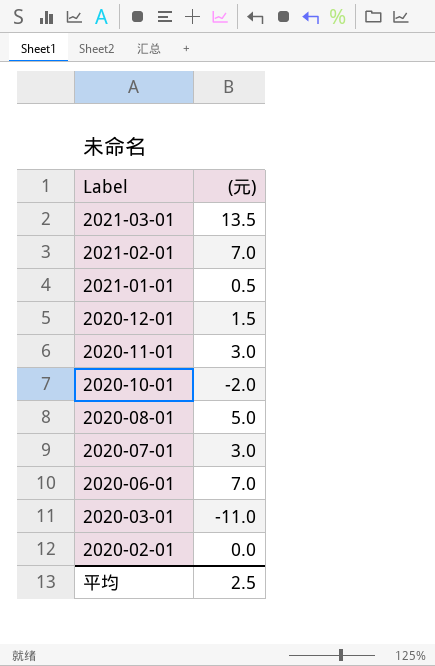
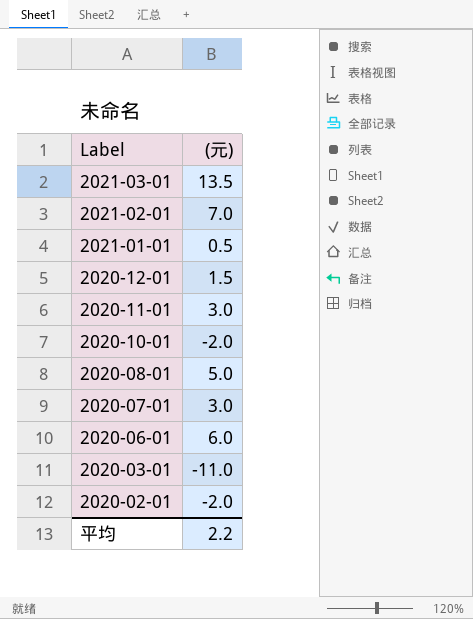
2020-06-01 | (元): 7.0 -> 6.0
2020-02-01 | (元): 0.0 -> -2.0
平均 | (元): 2.5 -> 2.2

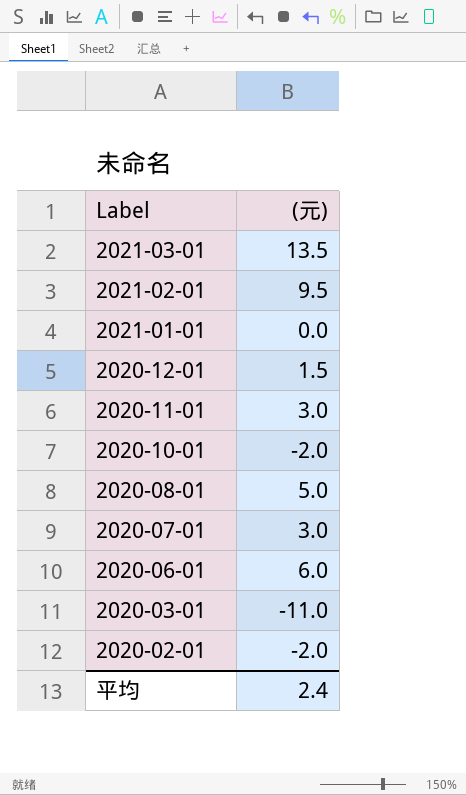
2021-02-01 | (元): 7.0 -> 9.5
2021-01-01 | (元): 0.5 -> 0.0
平均 | (元): 2.2 -> 2.4

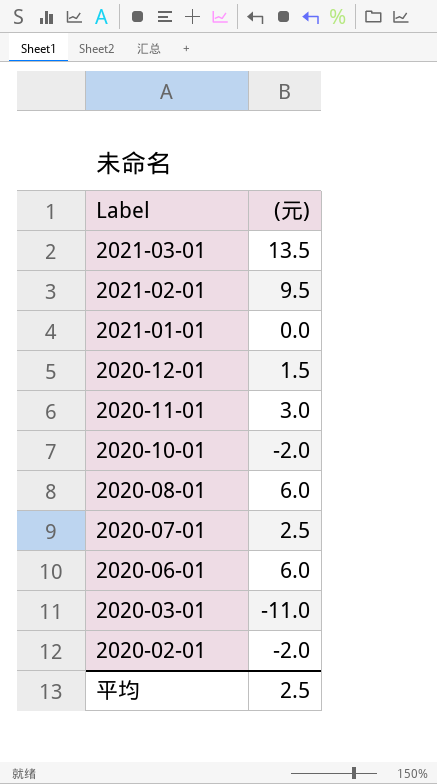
2020-08-01 | (元): 5.0 -> 6.0
2020-07-01 | (元): 3.0 -> 2.5
平均 | (元): 2.4 -> 2.5

